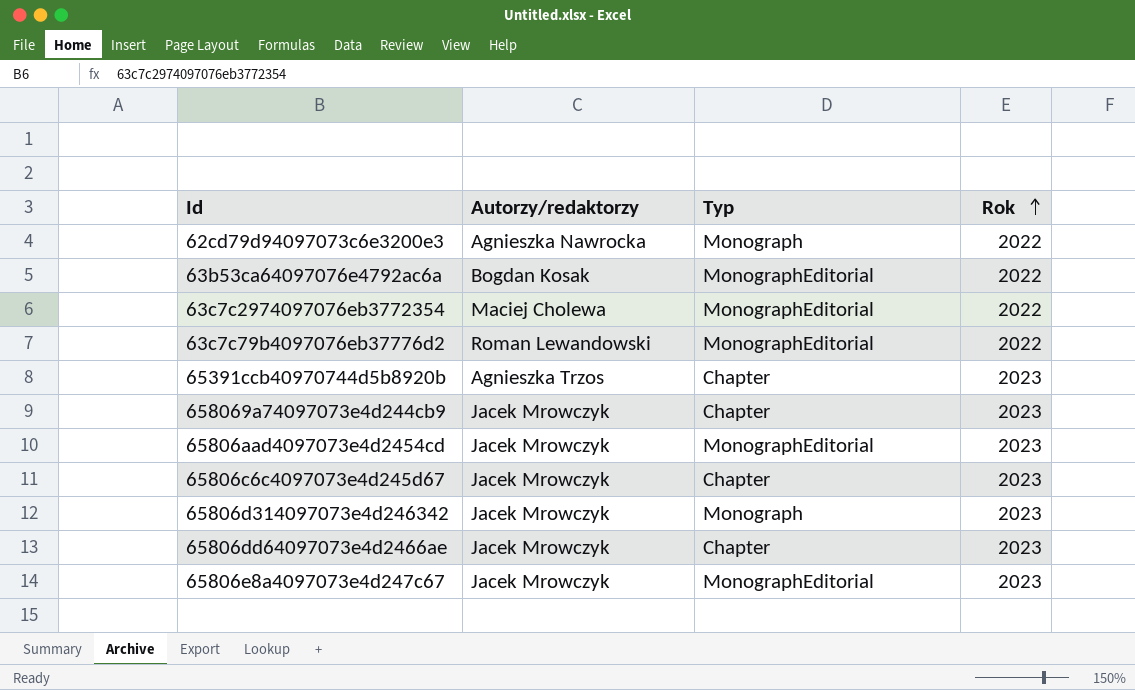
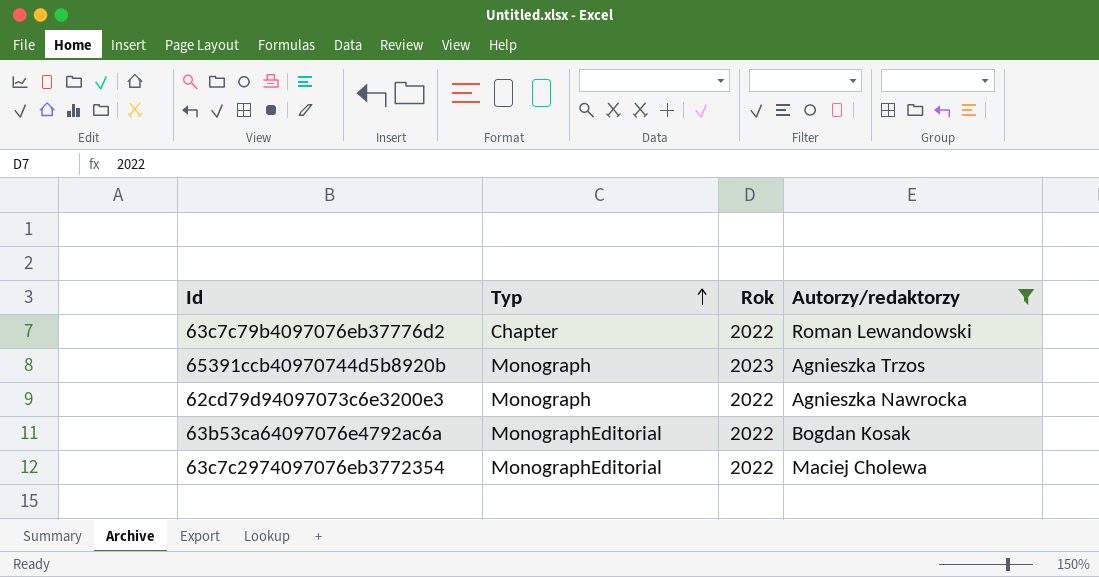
filter: none -> Autorzy/redaktorzy != Jacek Mrowczyk
row order: Rok ascending -> Typ ascending
column Autorzy/redaktorzy | position: 2 -> 4
63c7c79b4097076eb37776d2 | Typ: MonographEditorial -> Chapter
65391ccb40970744d5b8920b | Typ: Chapter -> Monograph

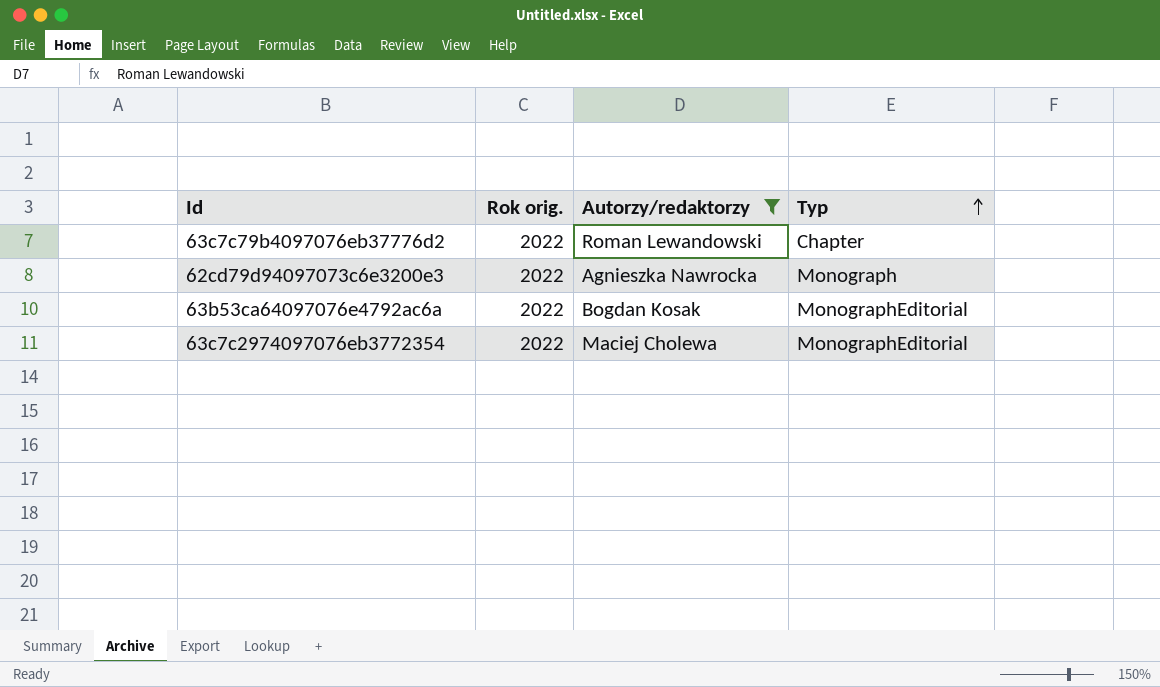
column name: Rok -> Rok orig.
column Typ | position: 2 -> 4
row 65391ccb40970744d5b8920b: Monograph | 2023 | Agnieszka Trzos -> none

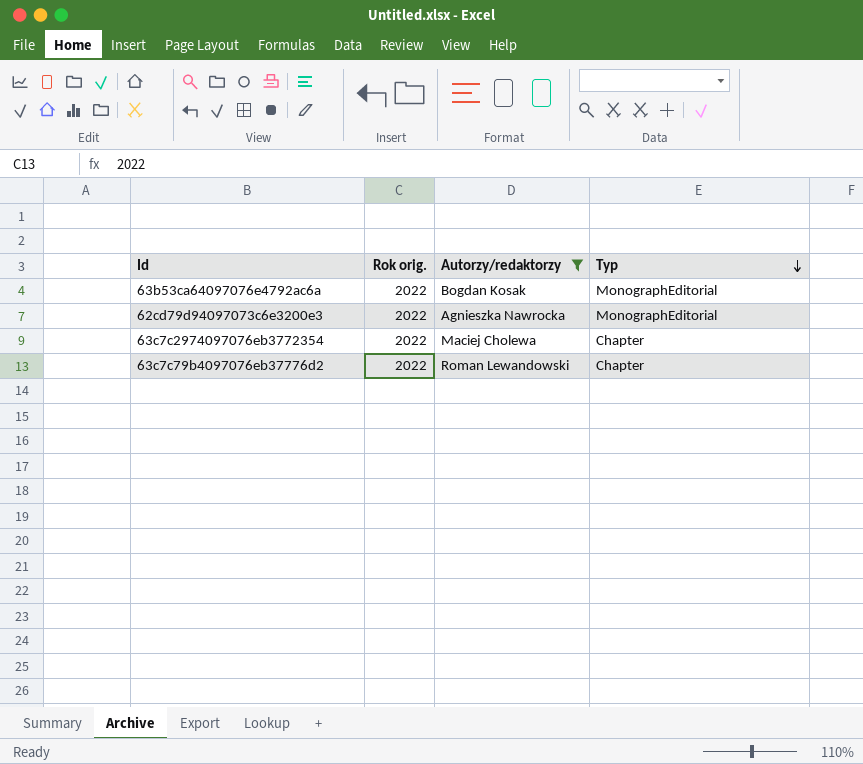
row order: Typ ascending -> Typ descending
62cd79d94097073c6e3200e3 | Typ: Monograph -> MonographEditorial
63c7c2974097076eb3772354 | Typ: MonographEditorial -> Chapter

